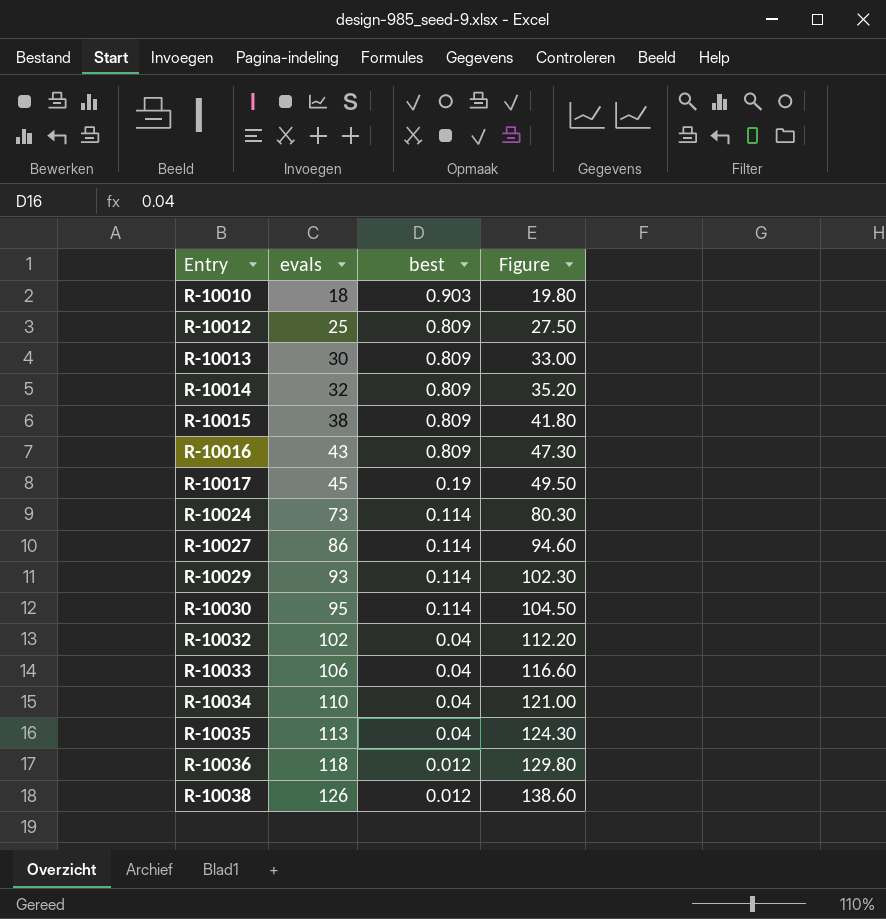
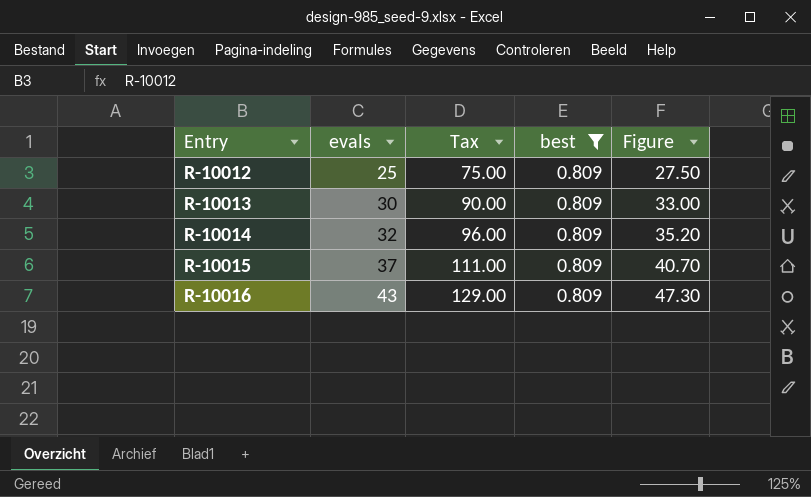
filter: none -> best = 0.809
column Tax | formula: none -> [evals] * 3
R-10015 | evals: 38 -> 37
R-10015 | Figure: 41.80 -> 40.70

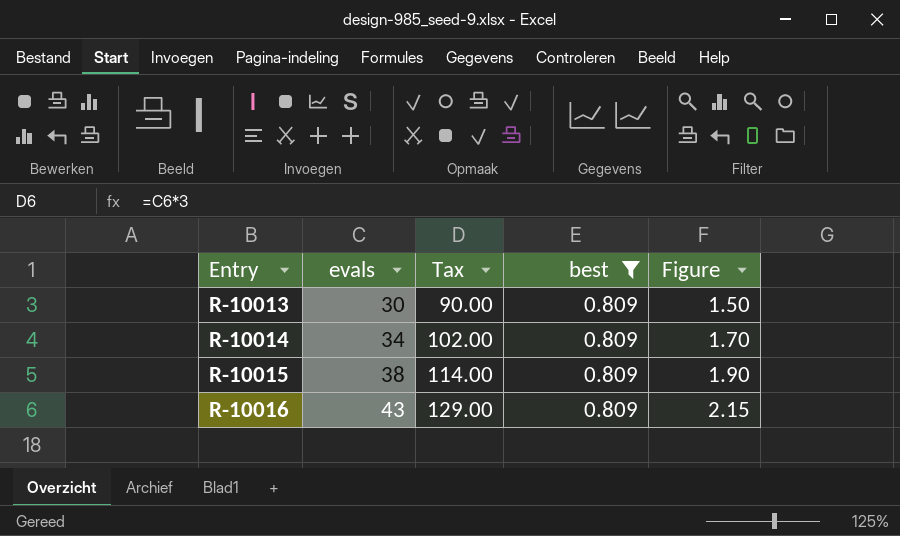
column Figure | formula: [evals] * 1.1 -> [evals] * 0.05
row R-10012: 25 | 75.00 | 0.809 | 27.50 -> none
R-10014 | evals: 32 -> 34
R-10014 | Tax: 96.00 -> 102.00
R-10015 | evals: 37 -> 38
R-10015 | Tax: 111.00 -> 114.00

